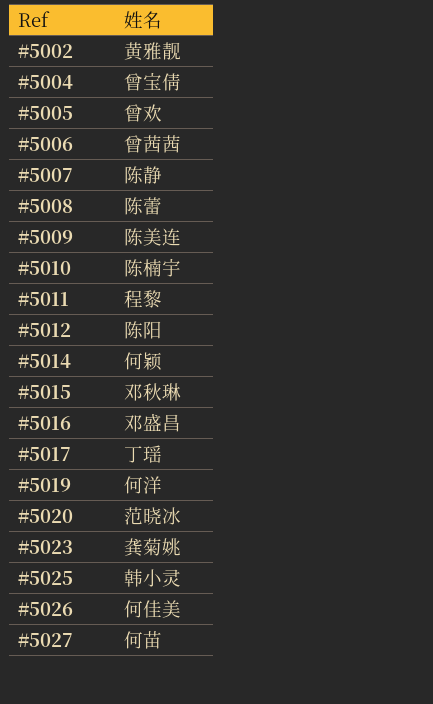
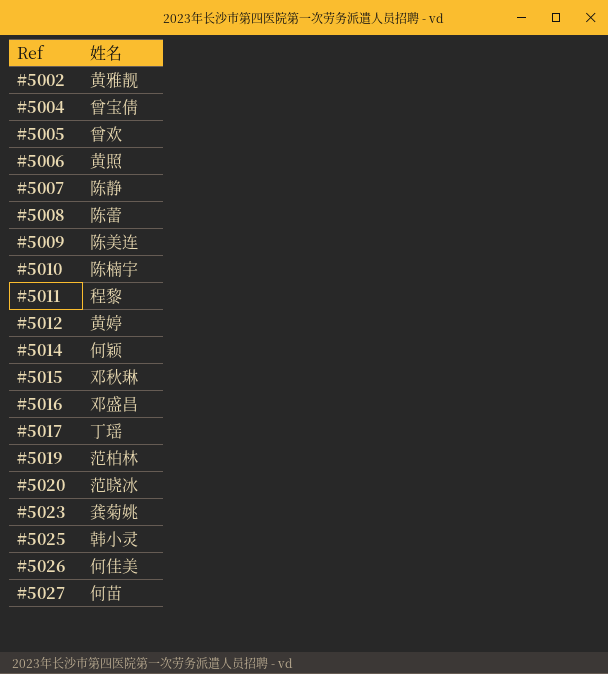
#5006 | 姓名: 曾茜茜 -> 黄照
#5012 | 姓名: 陈阳 -> 黄婷
#5019 | 姓名: 何洋 -> 范柏林

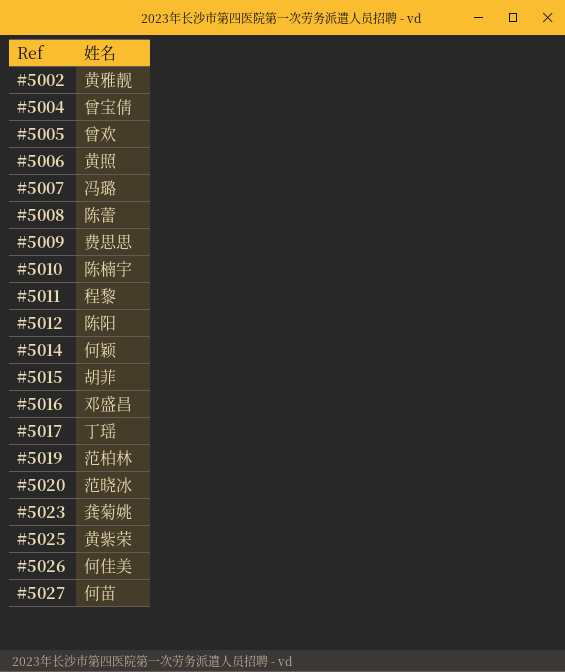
#5007 | 姓名: 陈静 -> 冯璐
#5009 | 姓名: 陈美连 -> 费思思
#5012 | 姓名: 黄婷 -> 陈阳
#5015 | 姓名: 邓秋琳 -> 胡菲
#5025 | 姓名: 韩小灵 -> 黄紫荣

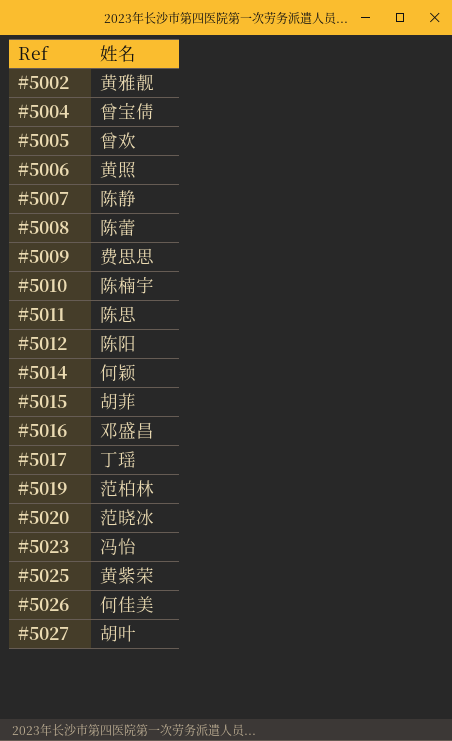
#5007 | 姓名: 冯璐 -> 陈静
#5011 | 姓名: 程黎 -> 陈思
#5023 | 姓名: 龚菊姚 -> 冯怡
#5027 | 姓名: 何苗 -> 胡叶

